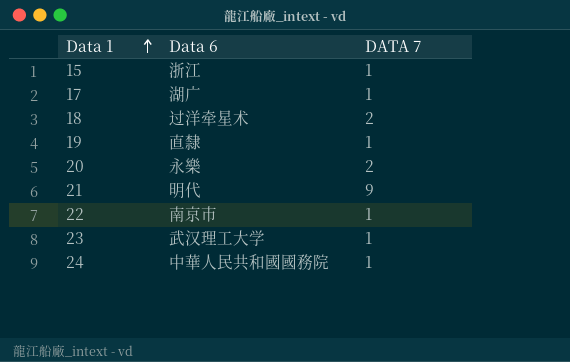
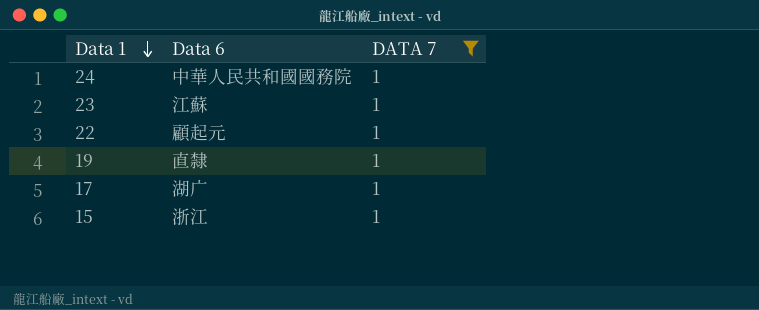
filter: none -> DATA 7 = 1
row order: Data 1 ascending -> Data 1 descending
23 | Data 6: 武汉理工大学 -> 江蘇
22 | Data 6: 南京市 -> 顧起元

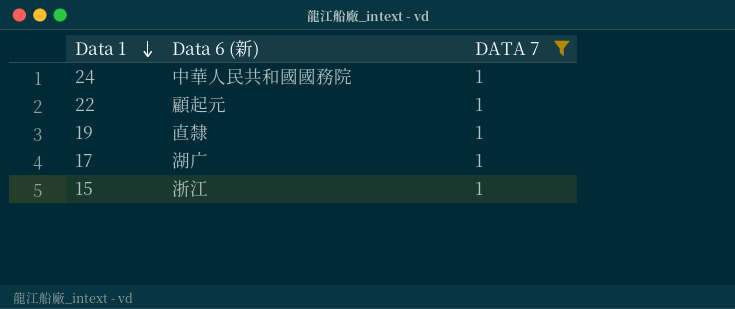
column name: Data 6 -> Data 6 (新)
row 23: 江蘇 | 1 -> none

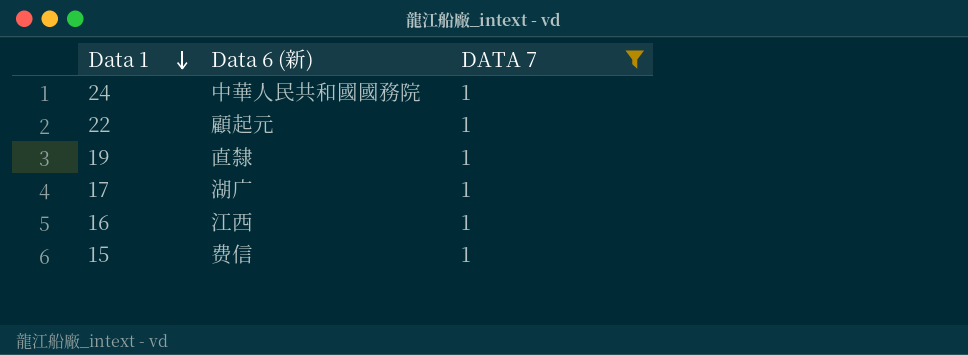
row 16: none -> 江西 | 1
15 | Data 6 (新): 浙江 -> 费信

